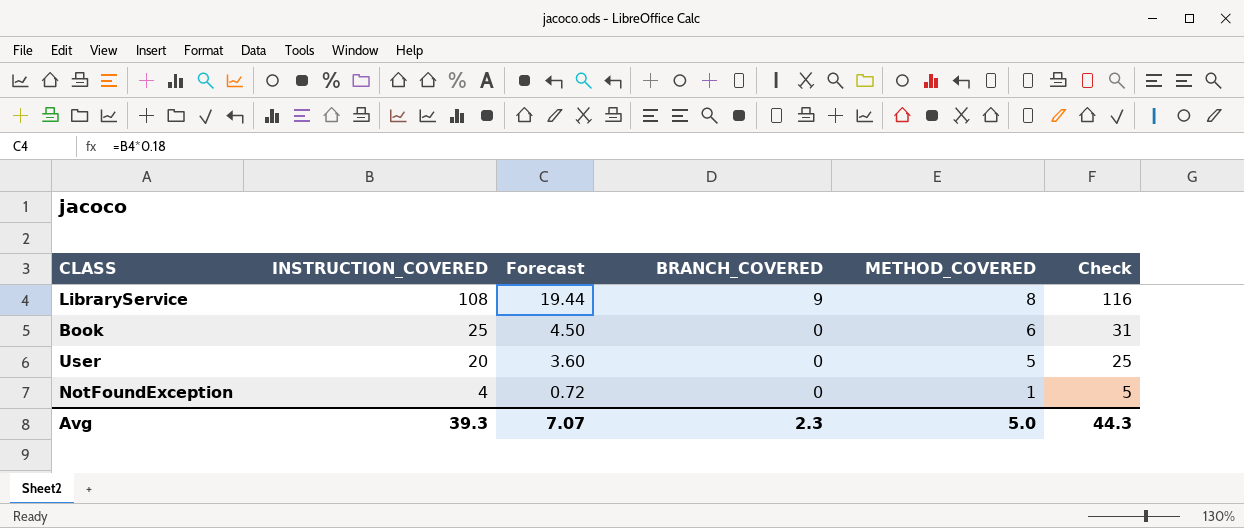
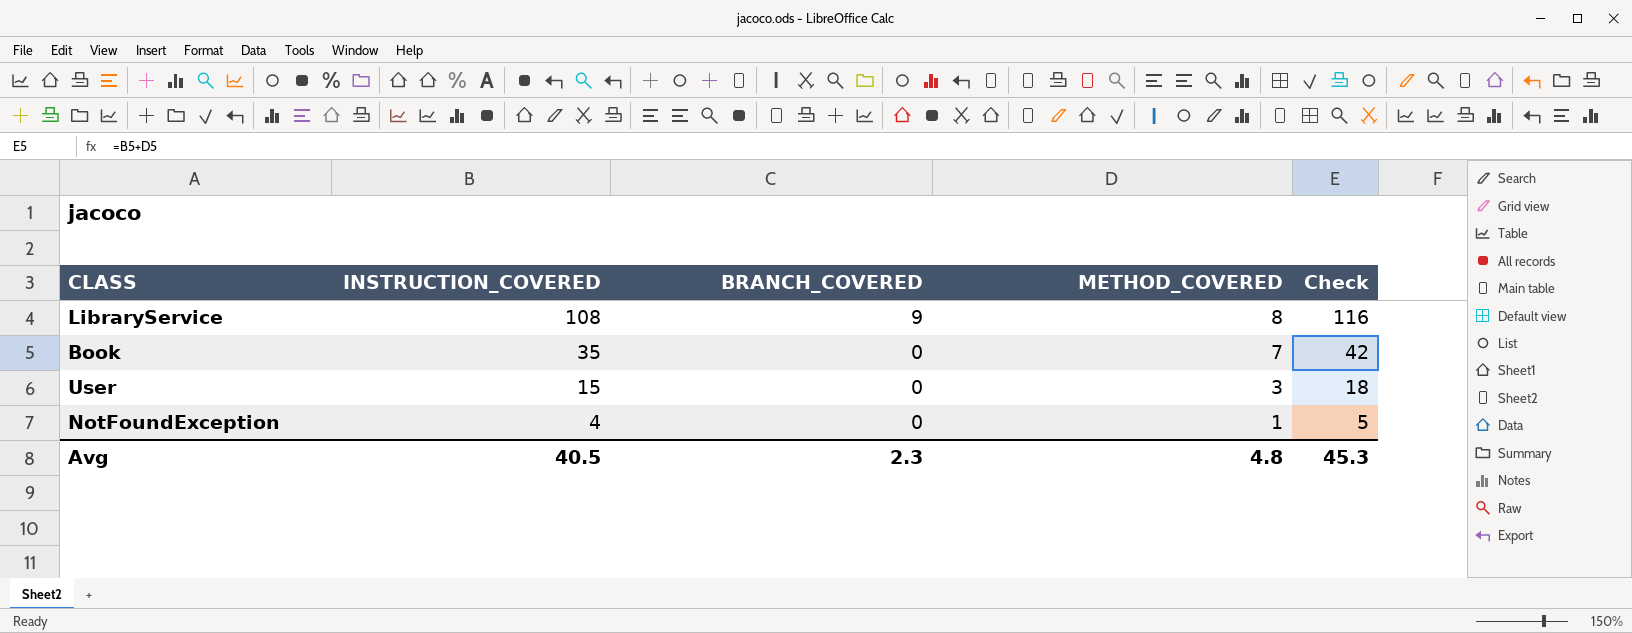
column Forecast | formula: [INSTRUCTION_COVERED] * 0.18 -> none
Book | INSTRUCTION_COVERED: 25 -> 35
Book | METHOD_COVERED: 6 -> 7
Book | Check: 31 -> 42
User | INSTRUCTION_COVERED: 20 -> 15
User | METHOD_COVERED: 5 -> 3
User | Check: 25 -> 18
Avg | INSTRUCTION_COVERED: 39.3 -> 40.5
Avg | METHOD_COVERED: 5.0 -> 4.8
Avg | Check: 44.3 -> 45.3

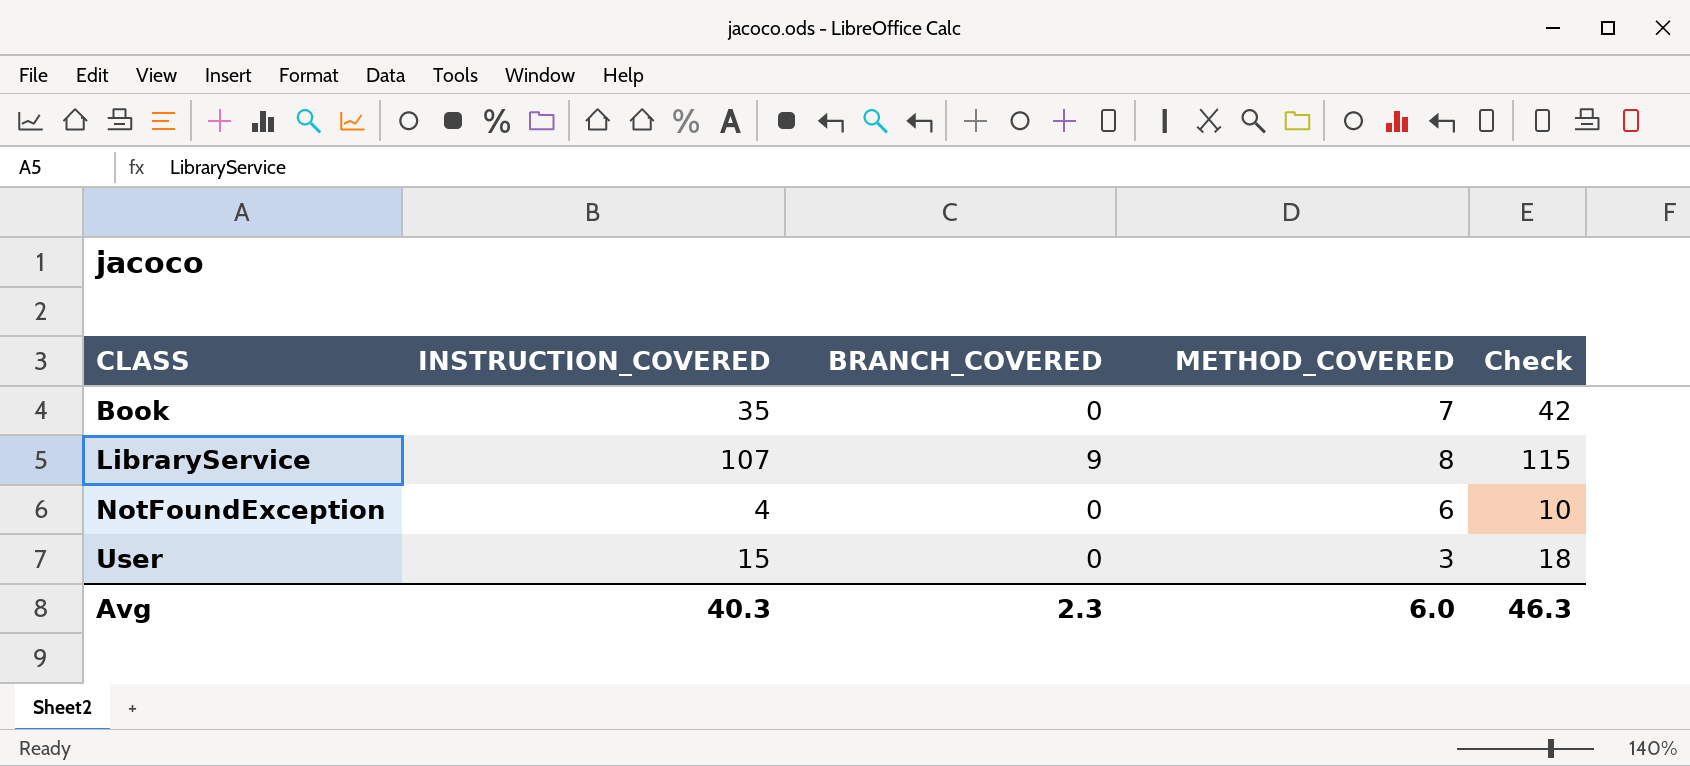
row order: INSTRUCTION_COVERED descending -> CLASS ascending
LibraryService | INSTRUCTION_COVERED: 108 -> 107
LibraryService | Check: 116 -> 115
NotFoundException | METHOD_COVERED: 1 -> 6
NotFoundException | Check: 5 -> 10
Avg | INSTRUCTION_COVERED: 40.5 -> 40.3
Avg | METHOD_COVERED: 4.8 -> 6.0
Avg | Check: 45.3 -> 46.3

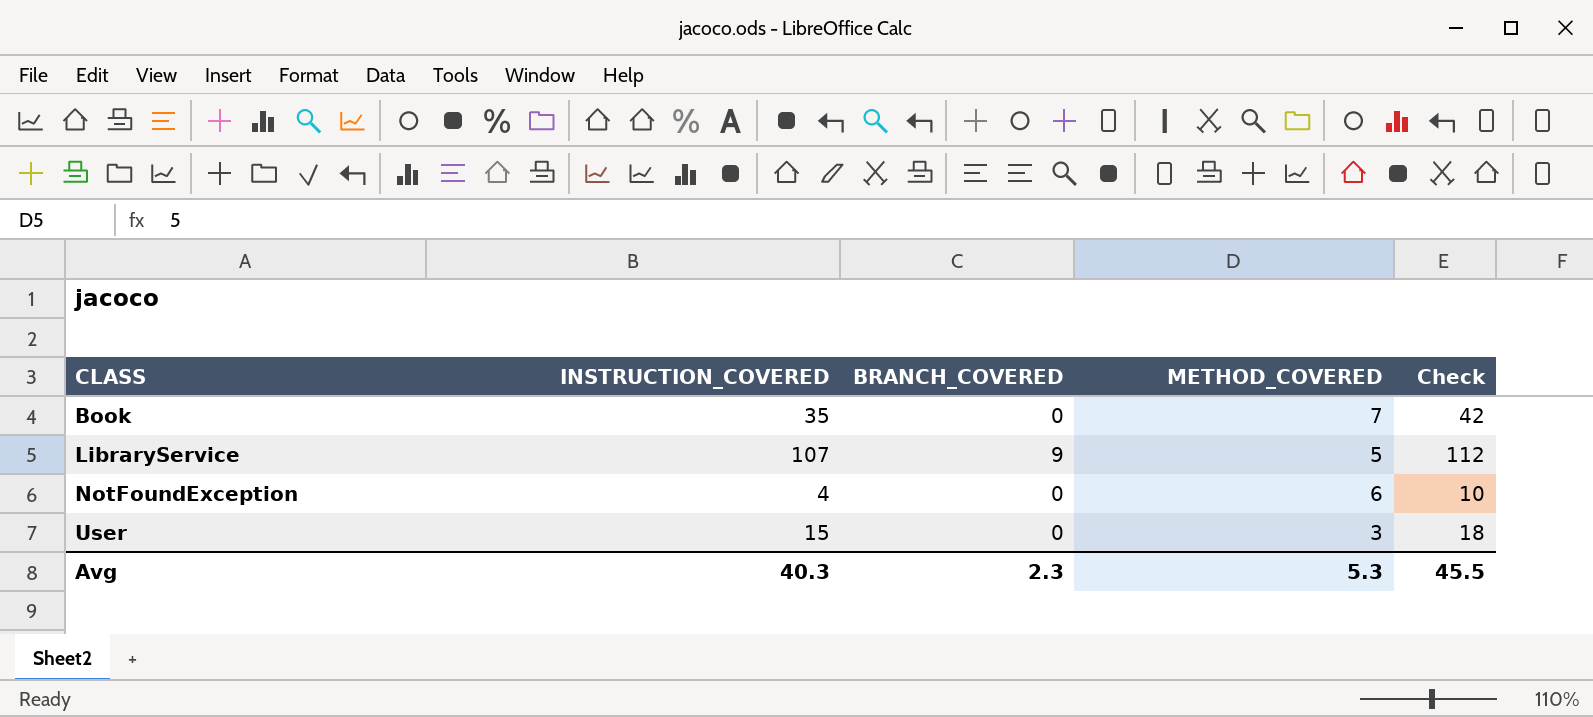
LibraryService | METHOD_COVERED: 8 -> 5
LibraryService | Check: 115 -> 112
Avg | METHOD_COVERED: 6.0 -> 5.3
Avg | Check: 46.3 -> 45.5

